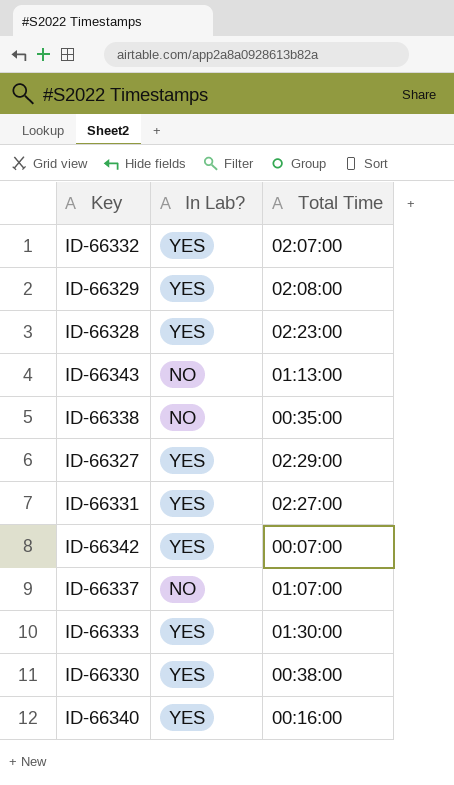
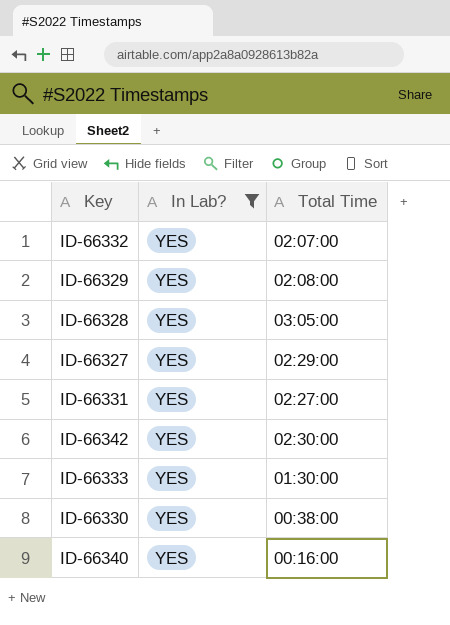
filter: none -> In Lab? = YES
ID-66328 | Total Time: 02:23:00 -> 03:05:00
ID-66342 | Total Time: 00:07:00 -> 02:30:00

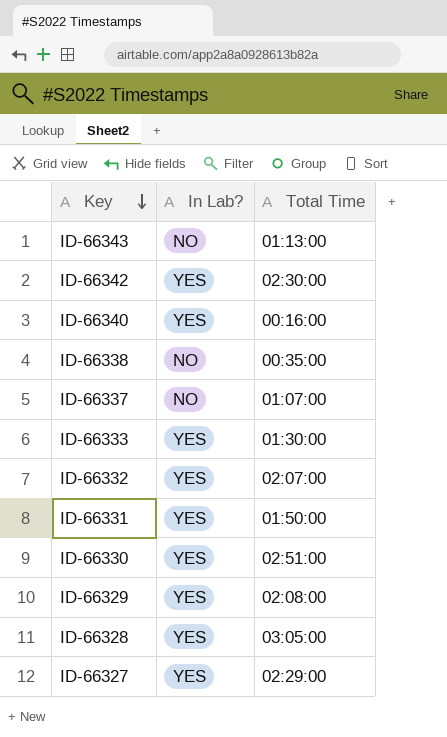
filter: In Lab? = YES -> none
row order: none -> Key descending
ID-66331 | Total Time: 02:27:00 -> 01:50:00
ID-66330 | Total Time: 00:38:00 -> 02:51:00

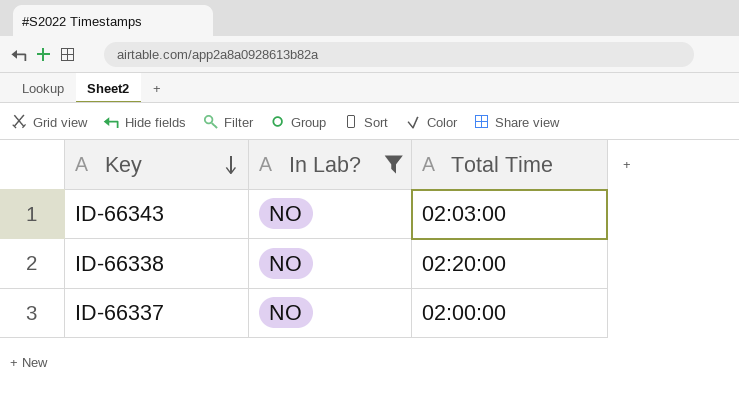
filter: none -> In Lab? = NO
ID-66343 | Total Time: 01:13:00 -> 02:03:00
ID-66338 | Total Time: 00:35:00 -> 02:20:00
ID-66337 | Total Time: 01:07:00 -> 02:00:00

